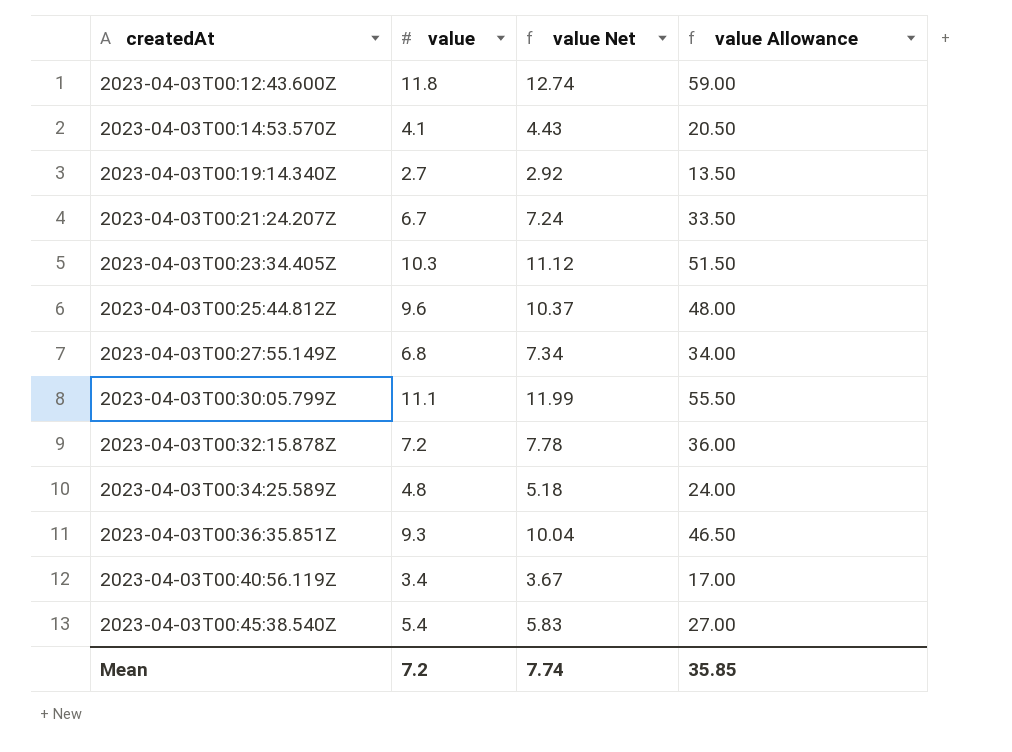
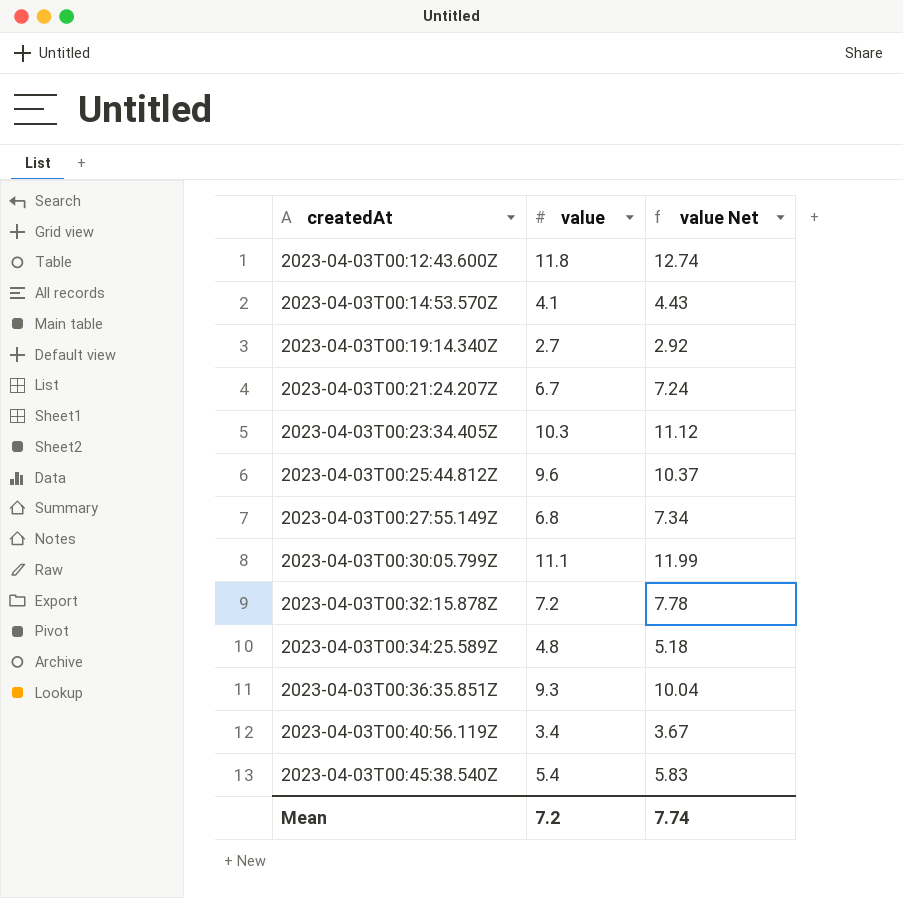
column value Allowance | formula: [value] * 5 -> none

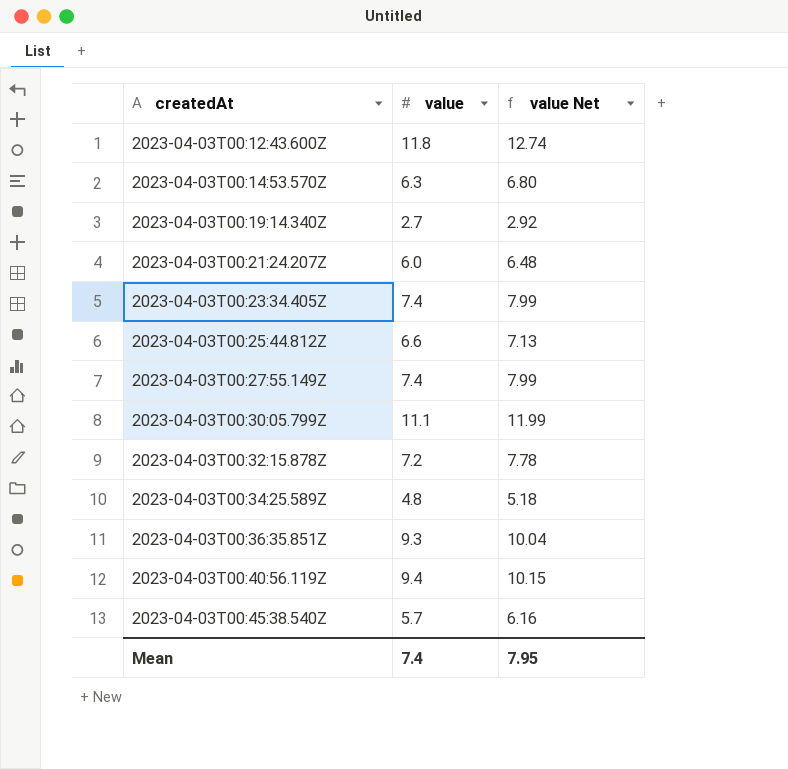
2023-04-03T00:14:53.570Z | value: 4.1 -> 6.3
2023-04-03T00:14:53.570Z | value Net: 4.43 -> 6.80
2023-04-03T00:21:24.207Z | value: 6.7 -> 6.0
2023-04-03T00:21:24.207Z | value Net: 7.24 -> 6.48
2023-04-03T00:23:34.405Z | value: 10.3 -> 7.4
2023-04-03T00:23:34.405Z | value Net: 11.12 -> 7.99
2023-04-03T00:25:44.812Z | value: 9.6 -> 6.6
2023-04-03T00:25:44.812Z | value Net: 10.37 -> 7.13
2023-04-03T00:27:55.149Z | value: 6.8 -> 7.4
2023-04-03T00:27:55.149Z | value Net: 7.34 -> 7.99
2023-04-03T00:40:56.119Z | value: 3.4 -> 9.4
2023-04-03T00:40:56.119Z | value Net: 3.67 -> 10.15
2023-04-03T00:45:38.540Z | value: 5.4 -> 5.7
2023-04-03T00:45:38.540Z | value Net: 5.83 -> 6.16
Mean | value: 7.2 -> 7.4
Mean | value Net: 7.74 -> 7.95

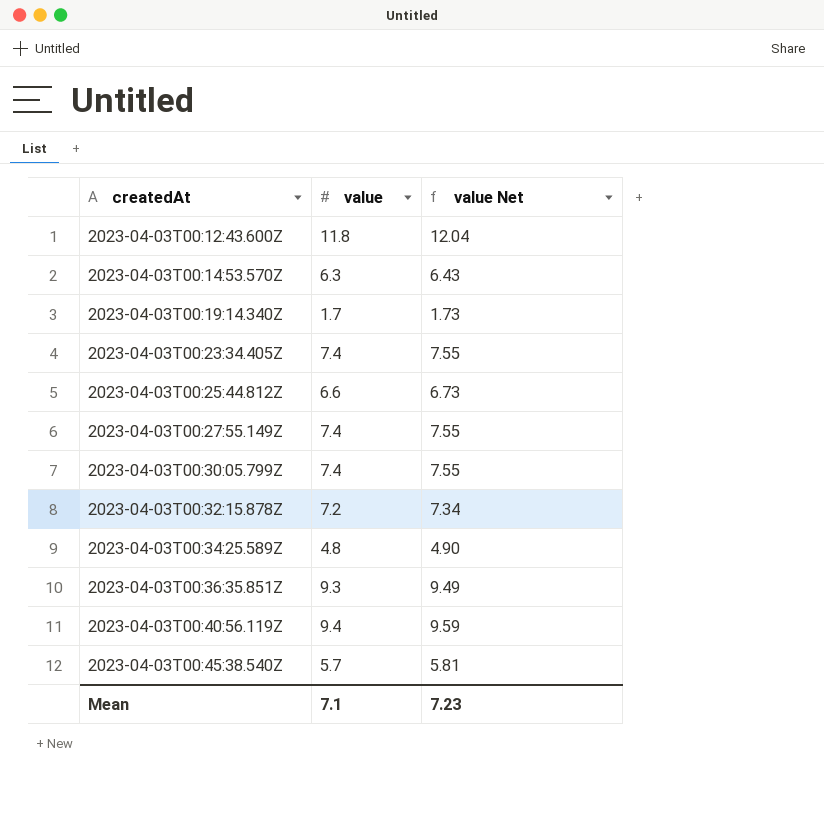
column value Net | formula: [value] * 1.08 -> [value] * 1.02
row 2023-04-03T00:21:24.207Z: 6.0 | 6.48 -> none
2023-04-03T00:19:14.340Z | value: 2.7 -> 1.7
2023-04-03T00:30:05.799Z | value: 11.1 -> 7.4
Mean | value: 7.4 -> 7.1
Mean | value Net: 7.95 -> 7.23

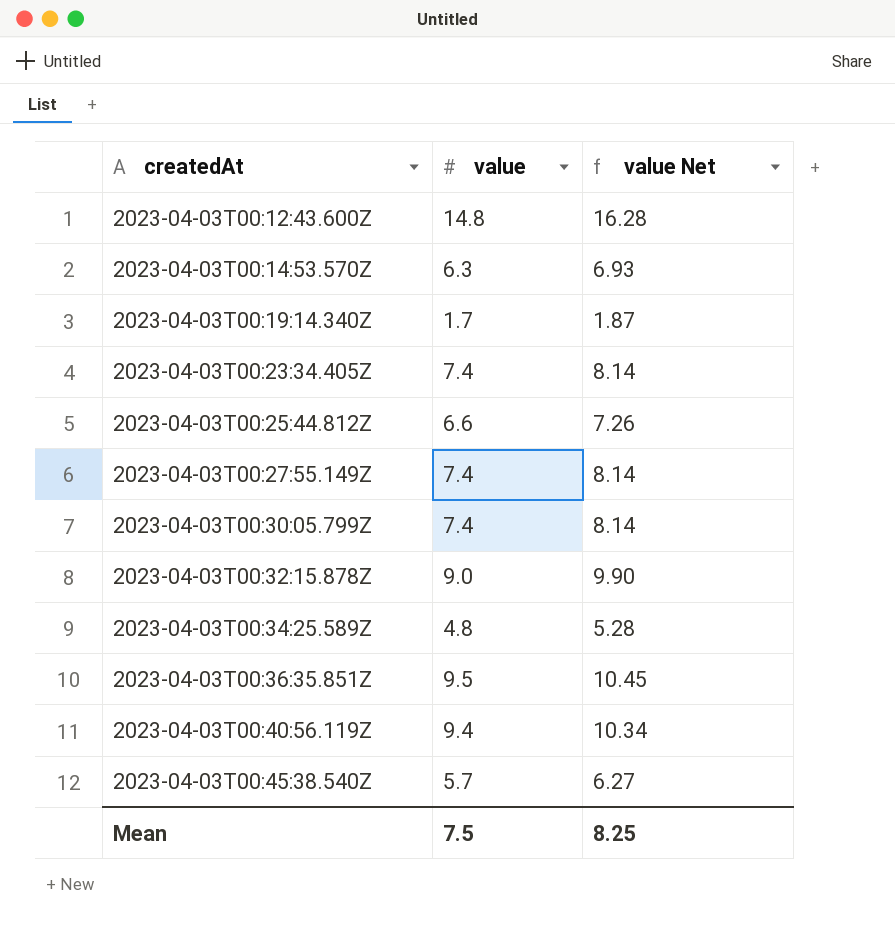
column value Net | formula: [value] * 1.02 -> [value] * 1.1
2023-04-03T00:12:43.600Z | value: 11.8 -> 14.8
2023-04-03T00:32:15.878Z | value: 7.2 -> 9.0
2023-04-03T00:36:35.851Z | value: 9.3 -> 9.5
Mean | value: 7.1 -> 7.5
Mean | value Net: 7.23 -> 8.25

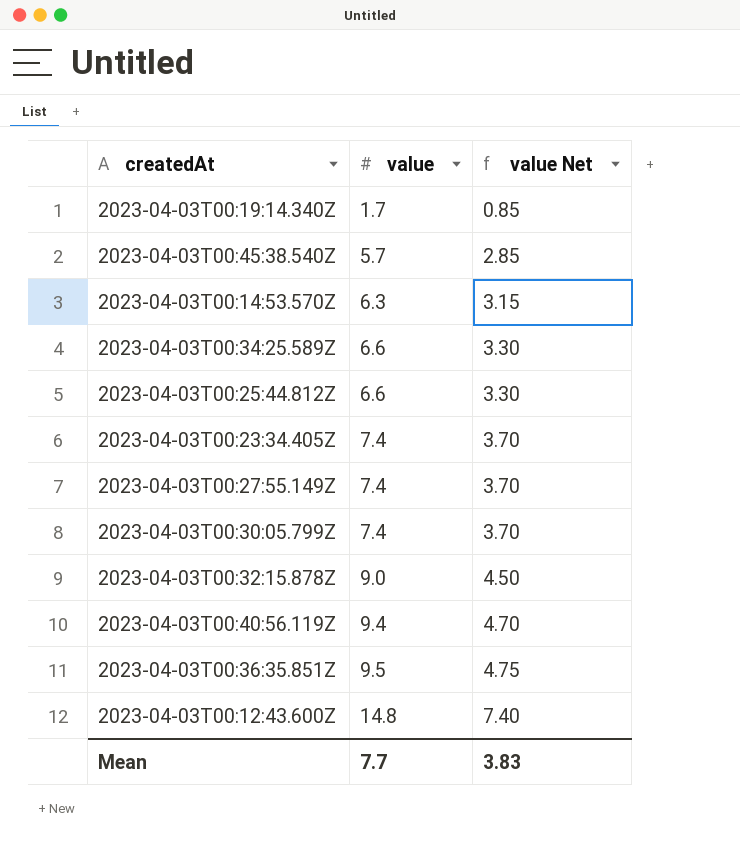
row order: createdAt ascending -> value ascending
column value Net | formula: [value] * 1.1 -> [value] * 0.5
2023-04-03T00:34:25.589Z | value: 4.8 -> 6.6
Mean | value: 7.5 -> 7.7
Mean | value Net: 8.25 -> 3.83

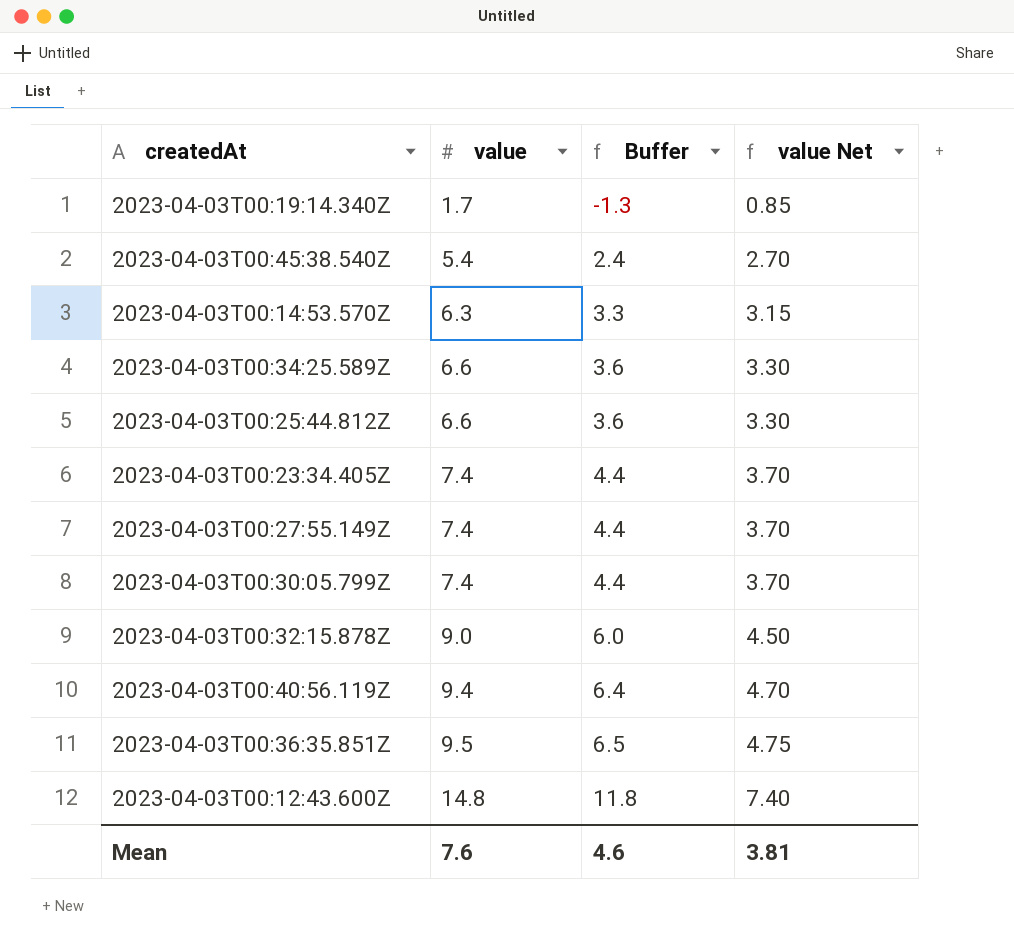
column Buffer | formula: none -> [value] - 3
2023-04-03T00:45:38.540Z | value: 5.7 -> 5.4
2023-04-03T00:45:38.540Z | value Net: 2.85 -> 2.70
Mean | value: 7.7 -> 7.6
Mean | value Net: 3.83 -> 3.81

